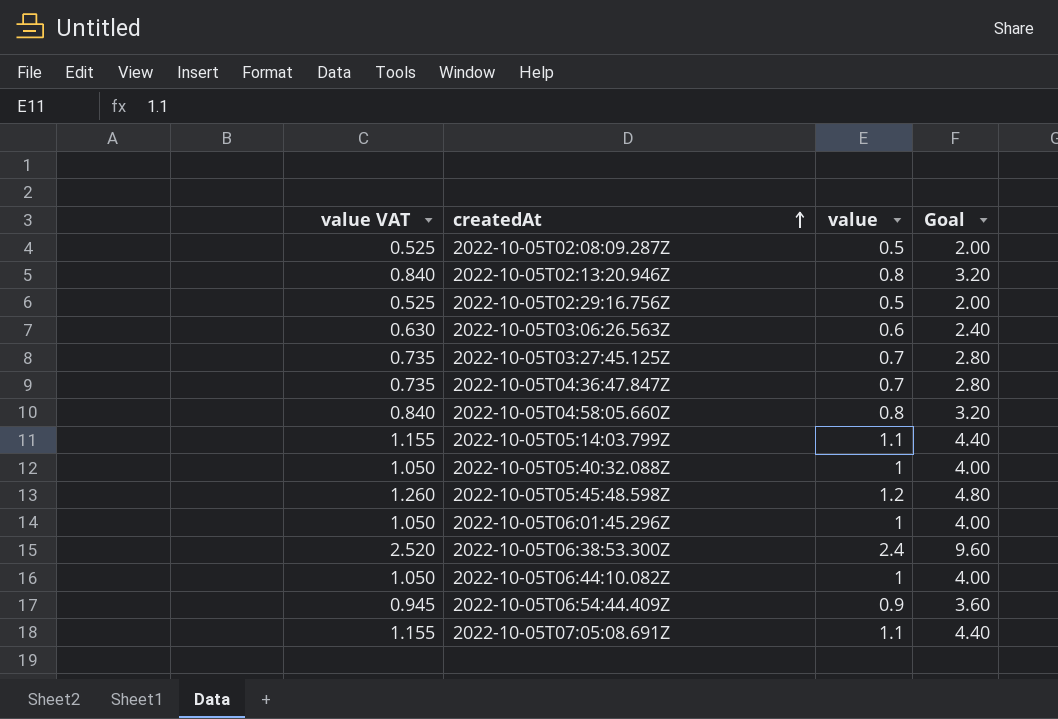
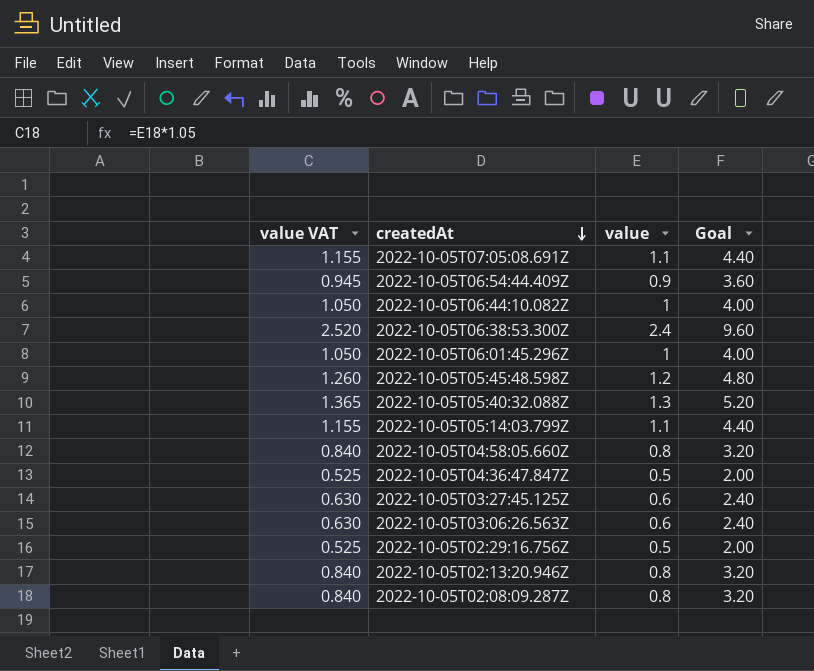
row order: createdAt ascending -> createdAt descending
2022-10-05T05:40:32.088Z | value VAT: 1.050 -> 1.365
2022-10-05T05:40:32.088Z | value: 1 -> 1.3
2022-10-05T05:40:32.088Z | Goal: 4.00 -> 5.20
2022-10-05T04:36:47.847Z | value VAT: 0.735 -> 0.525
2022-10-05T04:36:47.847Z | value: 0.7 -> 0.5
2022-10-05T04:36:47.847Z | Goal: 2.80 -> 2.00
2022-10-05T03:27:45.125Z | value VAT: 0.735 -> 0.630
2022-10-05T03:27:45.125Z | value: 0.7 -> 0.6
2022-10-05T03:27:45.125Z | Goal: 2.80 -> 2.40
2022-10-05T02:08:09.287Z | value VAT: 0.525 -> 0.840
2022-10-05T02:08:09.287Z | value: 0.5 -> 0.8
2022-10-05T02:08:09.287Z | Goal: 2.00 -> 3.20

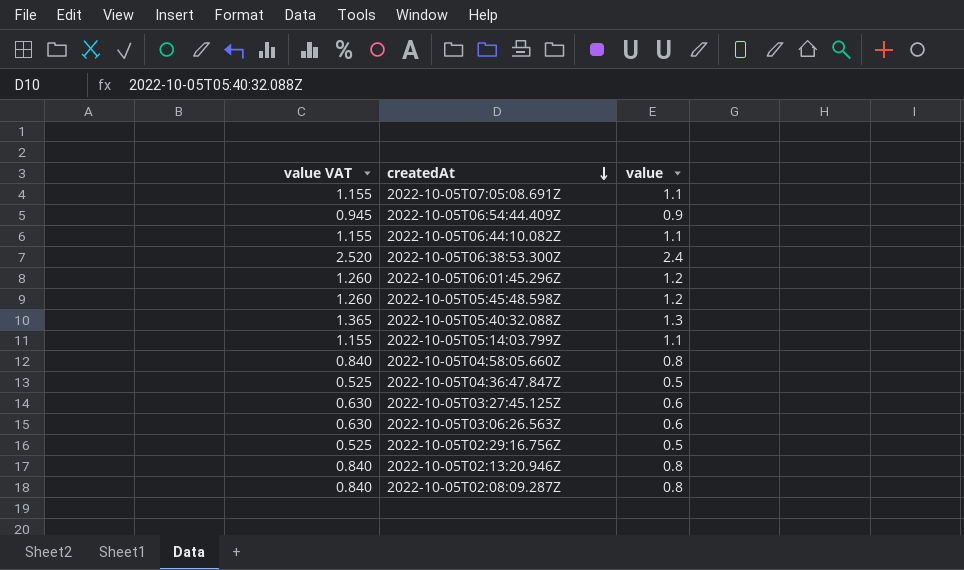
column Goal | formula: [value] * 4 -> none
2022-10-05T06:44:10.082Z | value VAT: 1.050 -> 1.155
2022-10-05T06:44:10.082Z | value: 1 -> 1.1
2022-10-05T06:01:45.296Z | value VAT: 1.050 -> 1.260
2022-10-05T06:01:45.296Z | value: 1 -> 1.2

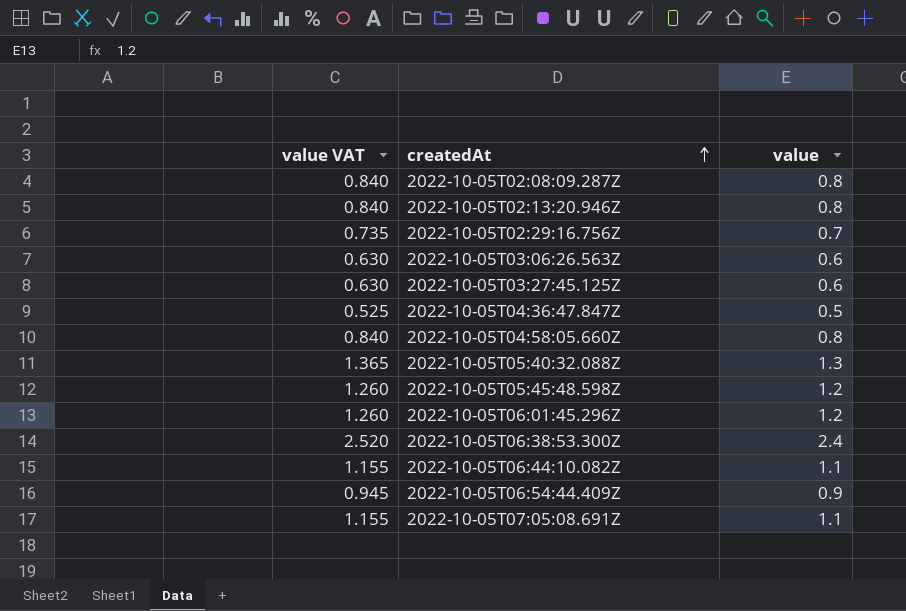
row order: createdAt descending -> createdAt ascending
row 2022-10-05T05:14:03.799Z: 1.155 | 1.1 -> none
2022-10-05T02:29:16.756Z | value VAT: 0.525 -> 0.735
2022-10-05T02:29:16.756Z | value: 0.5 -> 0.7

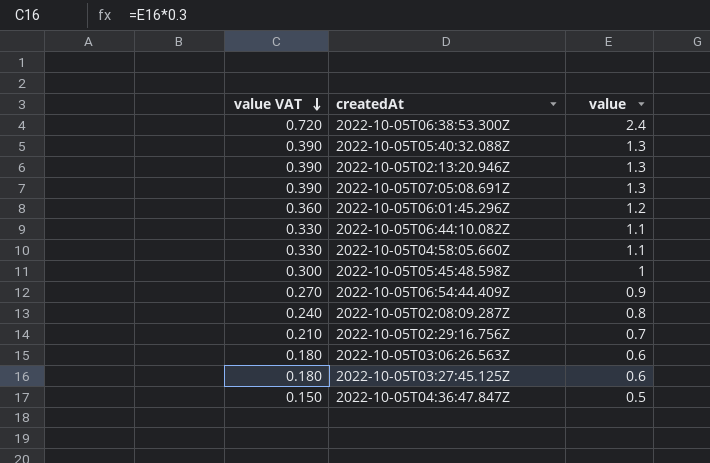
row order: createdAt ascending -> value VAT descending
column value VAT | formula: [value] * 1.05 -> [value] * 0.3
2022-10-05T02:13:20.946Z | value: 0.8 -> 1.3
2022-10-05T07:05:08.691Z | value: 1.1 -> 1.3
2022-10-05T04:58:05.660Z | value: 0.8 -> 1.1
2022-10-05T05:45:48.598Z | value: 1.2 -> 1

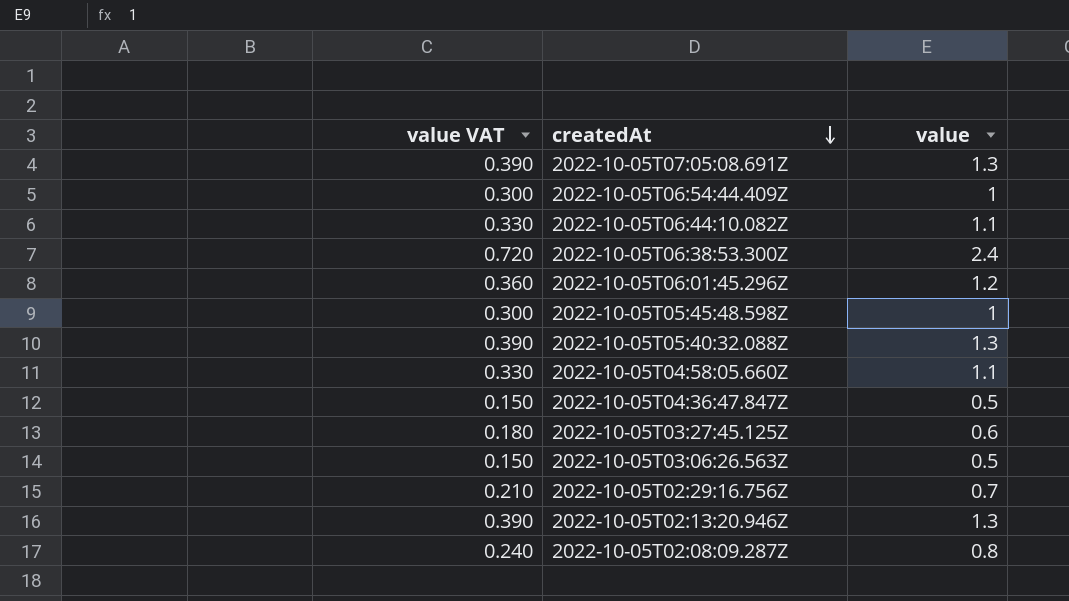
row order: value VAT descending -> createdAt descending
2022-10-05T06:54:44.409Z | value VAT: 0.270 -> 0.300
2022-10-05T06:54:44.409Z | value: 0.9 -> 1
2022-10-05T03:06:26.563Z | value VAT: 0.180 -> 0.150
2022-10-05T03:06:26.563Z | value: 0.6 -> 0.5

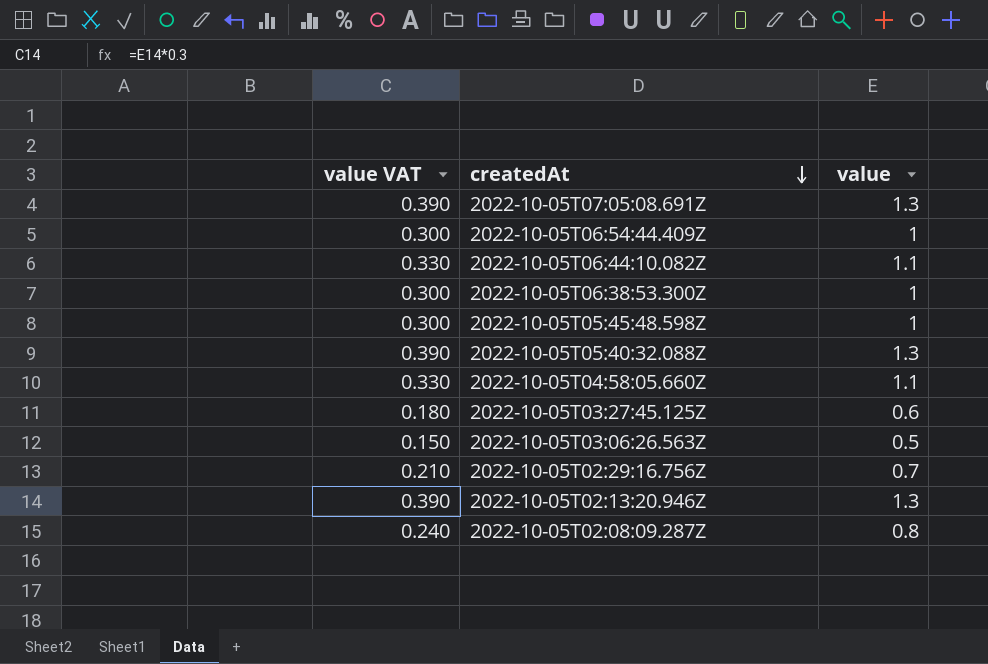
row 2022-10-05T06:01:45.296Z: 0.360 | 1.2 -> none
row 2022-10-05T04:36:47.847Z: 0.150 | 0.5 -> none
2022-10-05T06:38:53.300Z | value VAT: 0.720 -> 0.300
2022-10-05T06:38:53.300Z | value: 2.4 -> 1

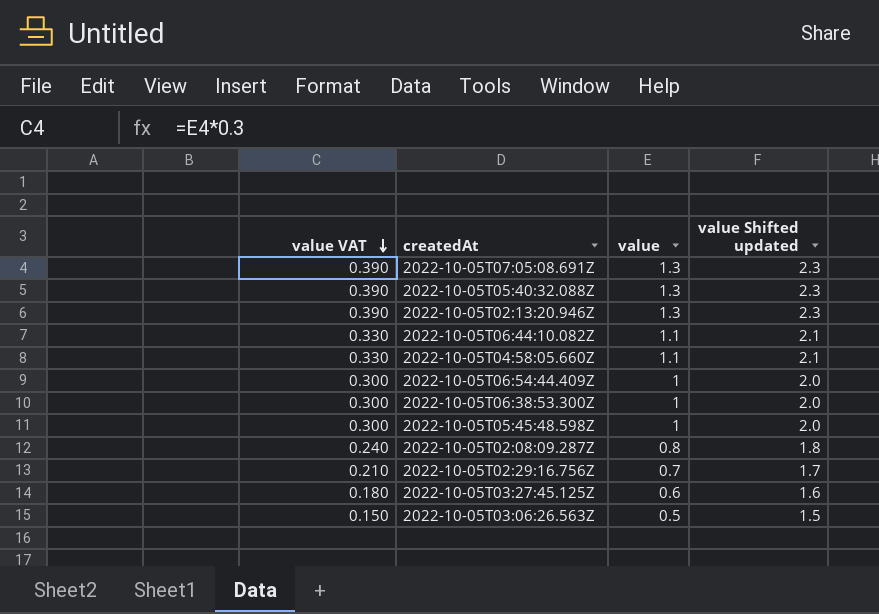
row order: createdAt descending -> value VAT descending
column value Shifted updated | formula: none -> [value] + 1

